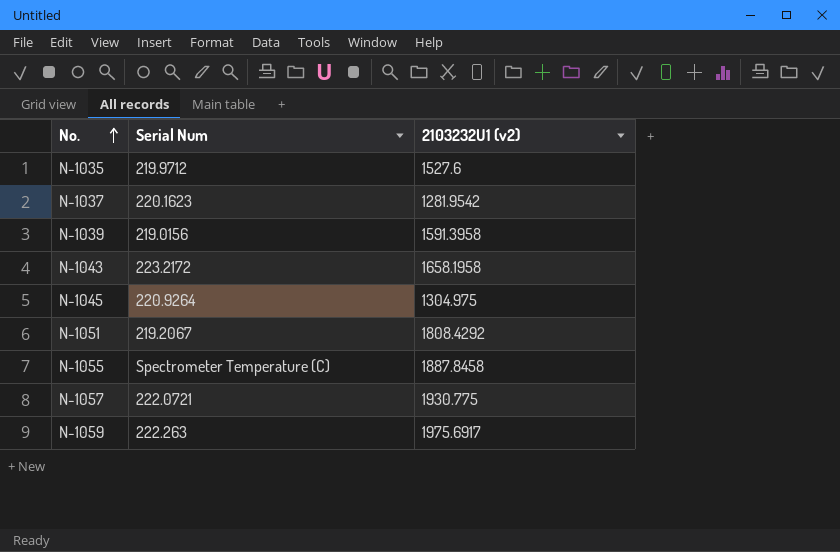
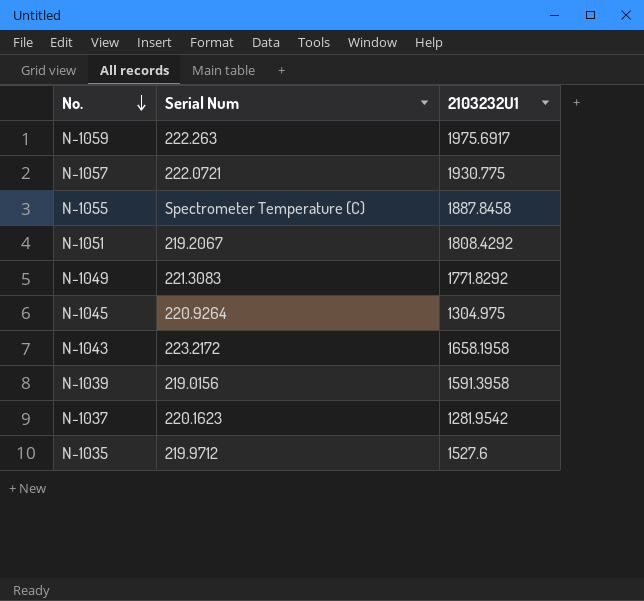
row order: No. ascending -> No. descending
column name: 2103232U1 (v2) -> 2103232U1
row N-1049: none -> 221.3083 | 1771.8292

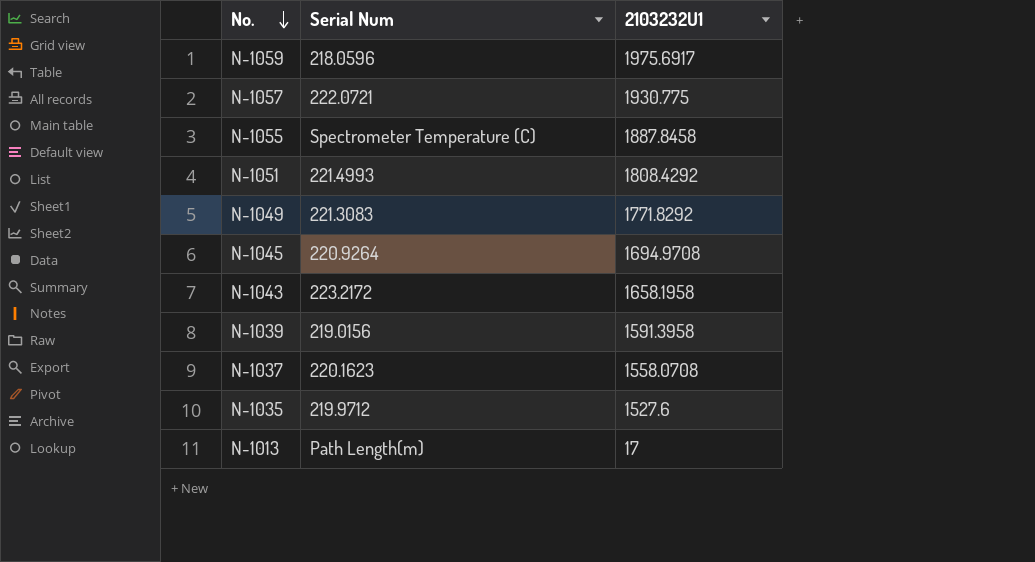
N-1059 | Serial Num: 222.263 -> 218.0596
N-1051 | Serial Num: 219.2067 -> 221.4993
N-1045 | 2103232U1: 1304.975 -> 1694.9708
N-1037 | 2103232U1: 1281.9542 -> 1558.0708
row N-1013: none -> Path Length(m) | 17

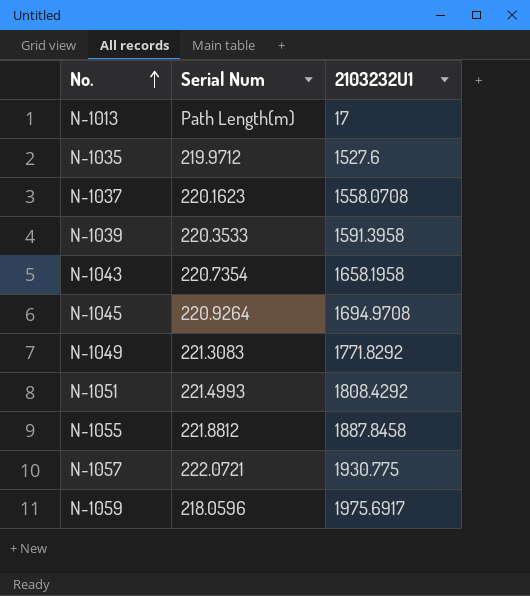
row order: No. descending -> No. ascending
N-1039 | Serial Num: 219.0156 -> 220.3533
N-1043 | Serial Num: 223.2172 -> 220.7354
N-1055 | Serial Num: Spectrometer Temperature (C) -> 221.8812

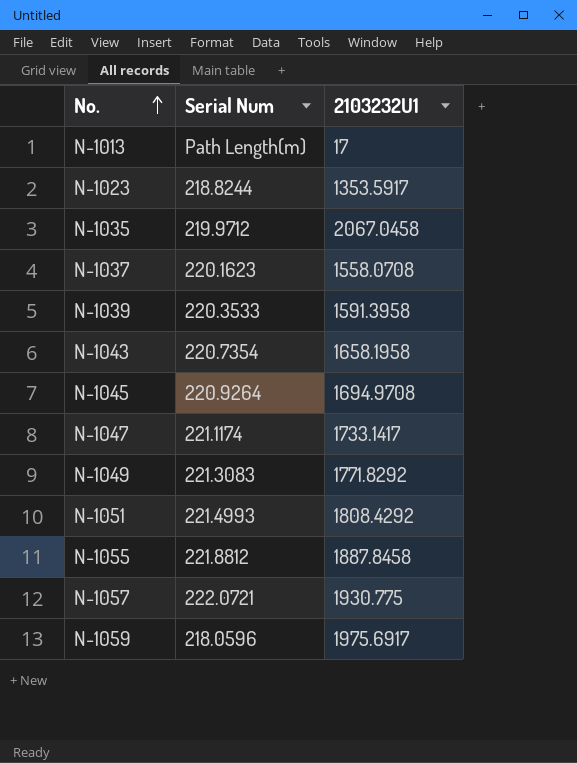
row N-1023: none -> 218.8244 | 1353.5917
N-1035 | 2103232U1: 1527.6 -> 2067.0458
row N-1047: none -> 221.1174 | 1733.1417

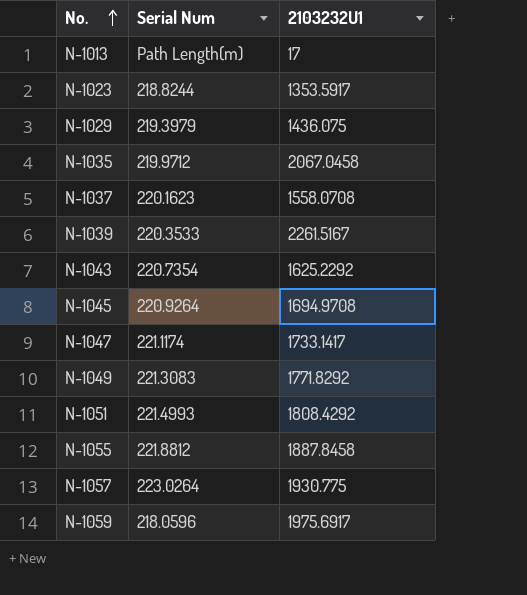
row N-1029: none -> 219.3979 | 1436.075
N-1039 | 2103232U1: 1591.3958 -> 2261.5167
N-1043 | 2103232U1: 1658.1958 -> 1625.2292
N-1057 | Serial Num: 222.0721 -> 223.0264

